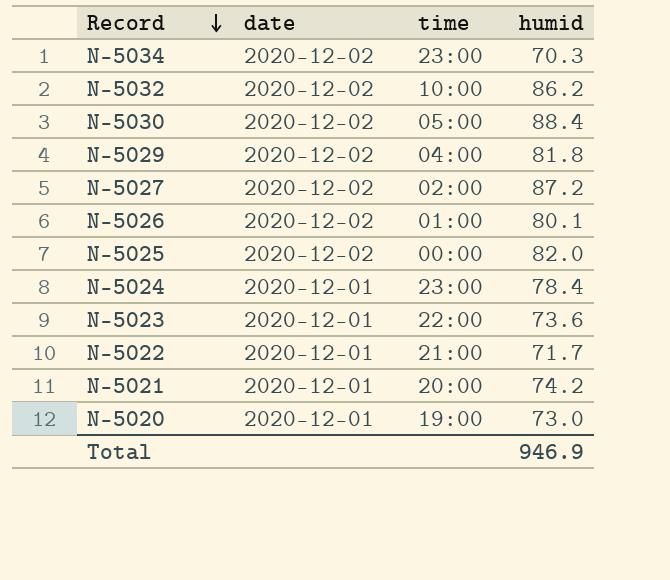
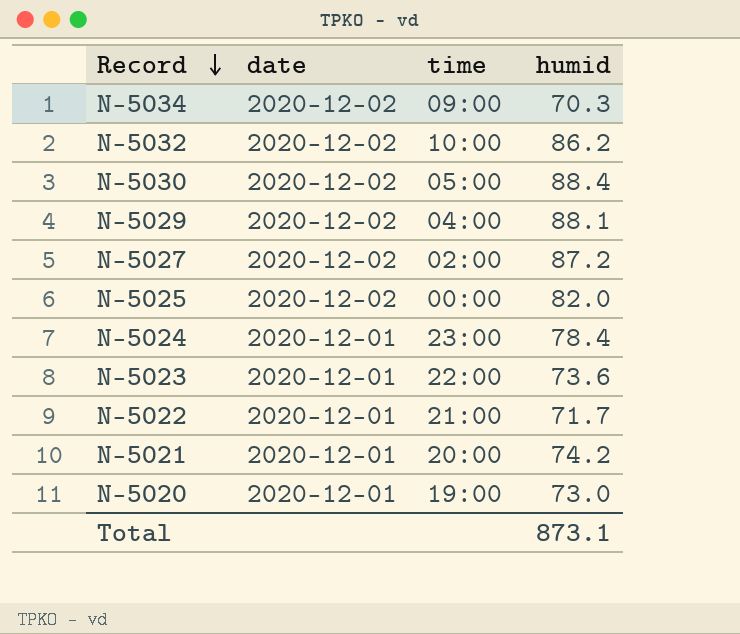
row N-5026: 2020-12-02 | 01:00 | 80.1 -> none
N-5034 | time: 23:00 -> 09:00
N-5029 | humid: 81.8 -> 88.1
Total | humid: 946.9 -> 873.1

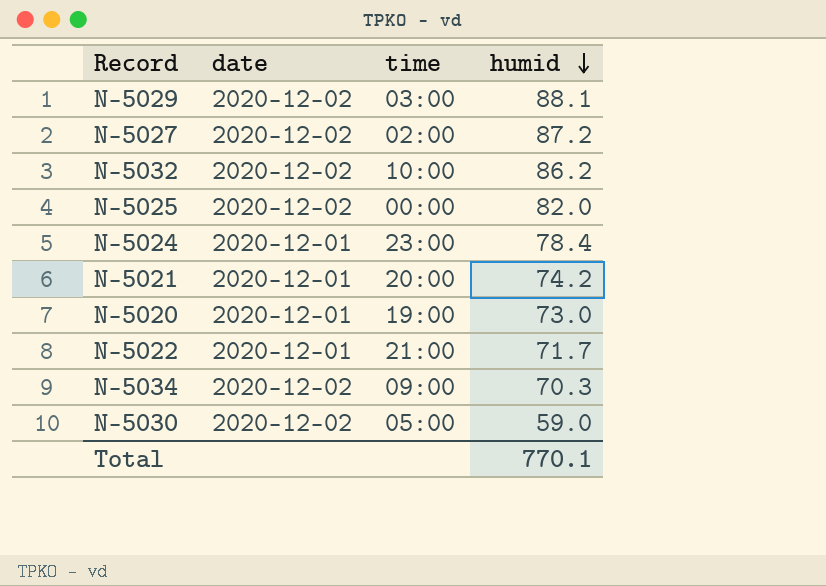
row order: Record descending -> humid descending
row N-5023: 2020-12-01 | 22:00 | 73.6 -> none
N-5029 | time: 04:00 -> 03:00
N-5030 | humid: 88.4 -> 59.0
Total | humid: 873.1 -> 770.1

